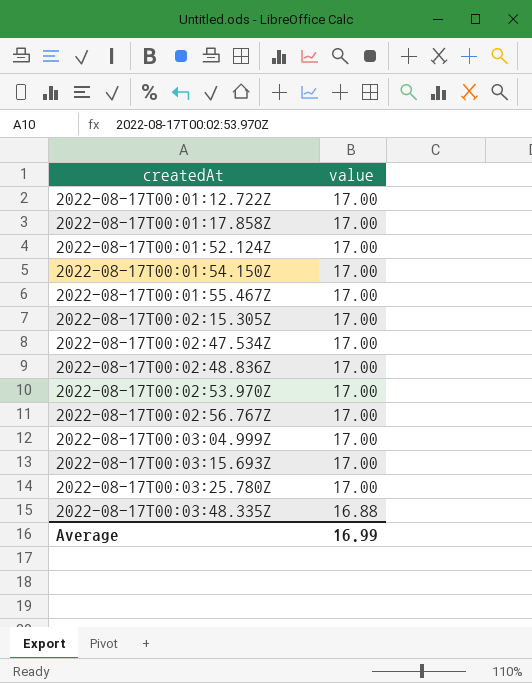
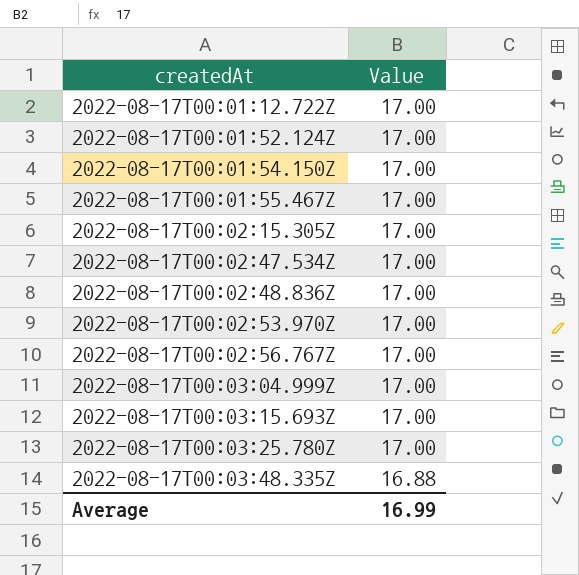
column name: value -> Value
row 2022-08-17T00:01:17.858Z: 17.00 -> none

